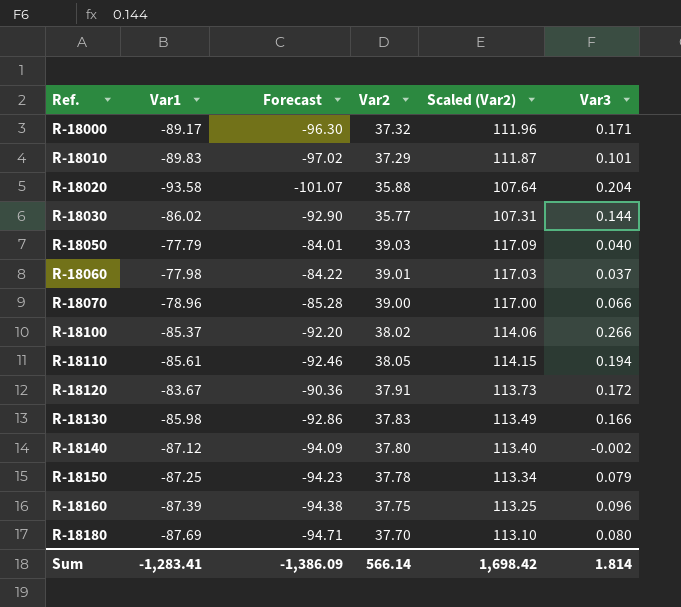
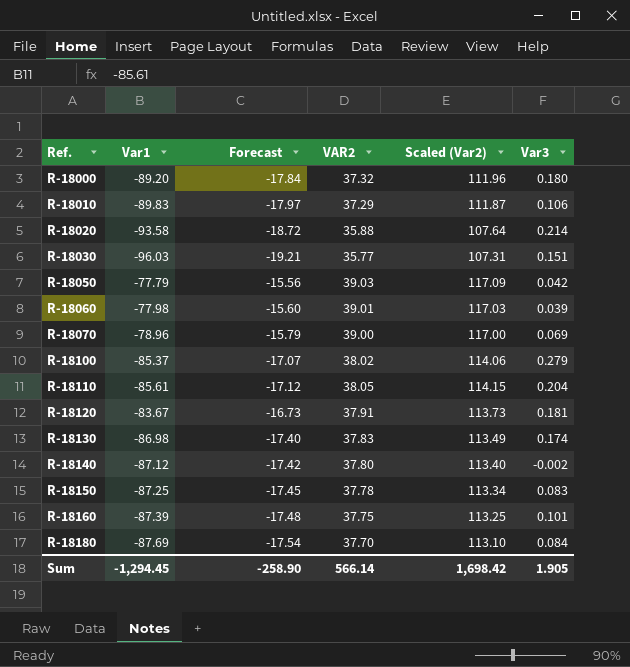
column Forecast | formula: [Var1] * 1.08 -> [Var1] * 0.2
column name: Var2 -> VAR2
R-18000 | Var1: -89.17 -> -89.20
R-18000 | Var3: 0.171 -> 0.180
R-18010 | Var3: 0.101 -> 0.106
R-18020 | Var3: 0.204 -> 0.214
R-18030 | Var1: -86.02 -> -96.03
R-18030 | Var3: 0.144 -> 0.151
R-18050 | Var3: 0.040 -> 0.042
R-18060 | Var3: 0.037 -> 0.039
R-18070 | Var3: 0.066 -> 0.069
R-18100 | Var3: 0.266 -> 0.279
R-18110 | Var3: 0.194 -> 0.204
R-18120 | Var3: 0.172 -> 0.181
R-18130 | Var1: -85.98 -> -86.98
R-18130 | Var3: 0.166 -> 0.174
R-18150 | Var3: 0.079 -> 0.083
R-18160 | Var3: 0.096 -> 0.101
R-18180 | Var3: 0.080 -> 0.084
Sum | Var1: -1,283.41 -> -1,294.45
Sum | Forecast: -1,386.09 -> -258.90
Sum | Var3: 1.814 -> 1.905

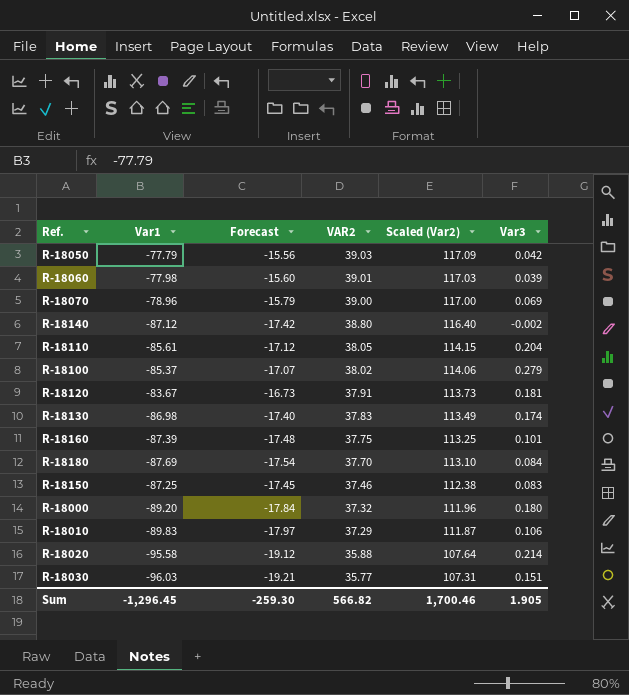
row order: Ref. ascending -> VAR2 descending
R-18140 | VAR2: 37.80 -> 38.80
R-18140 | Scaled (Var2): 113.40 -> 116.40
R-18150 | VAR2: 37.78 -> 37.46
R-18150 | Scaled (Var2): 113.34 -> 112.38
R-18020 | Var1: -93.58 -> -95.58
R-18020 | Forecast: -18.72 -> -19.12
Sum | Var1: -1,294.45 -> -1,296.45
Sum | Forecast: -258.90 -> -259.30
Sum | VAR2: 566.14 -> 566.82
Sum | Scaled (Var2): 1,698.42 -> 1,700.46

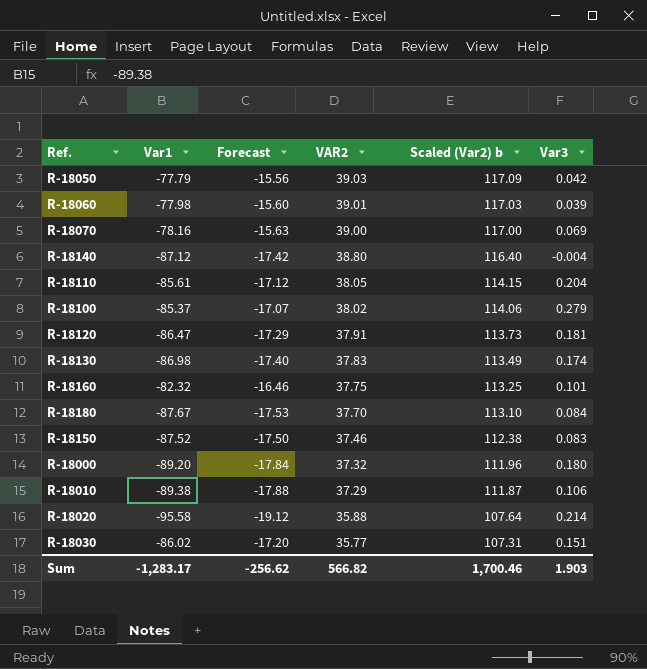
column name: Scaled (Var2) -> Scaled (Var2) b
R-18070 | Var1: -78.96 -> -78.16
R-18070 | Forecast: -15.79 -> -15.63
R-18140 | Var3: -0.002 -> -0.004
R-18120 | Var1: -83.67 -> -86.47
R-18120 | Forecast: -16.73 -> -17.29
R-18160 | Var1: -87.39 -> -82.32
R-18160 | Forecast: -17.48 -> -16.46
R-18180 | Var1: -87.69 -> -87.67
R-18180 | Forecast: -17.54 -> -17.53
R-18150 | Var1: -87.25 -> -87.52
R-18150 | Forecast: -17.45 -> -17.50
R-18010 | Var1: -89.83 -> -89.38
R-18010 | Forecast: -17.97 -> -17.88
R-18030 | Var1: -96.03 -> -86.02
R-18030 | Forecast: -19.21 -> -17.20
Sum | Var1: -1,296.45 -> -1,283.17
Sum | Forecast: -259.30 -> -256.62
Sum | Var3: 1.905 -> 1.903

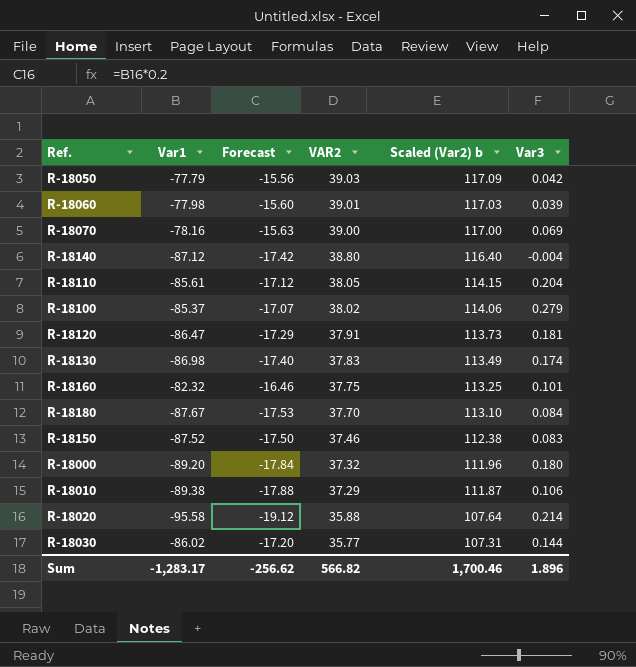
R-18030 | Var3: 0.151 -> 0.144
Sum | Var3: 1.903 -> 1.896

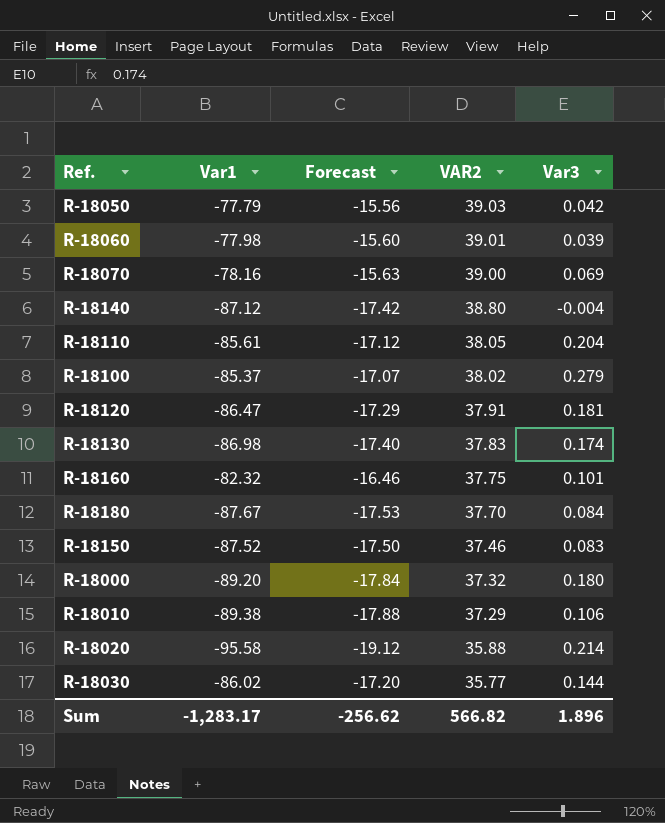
column Scaled (Var2) b | formula: [VAR2] * 3 -> none

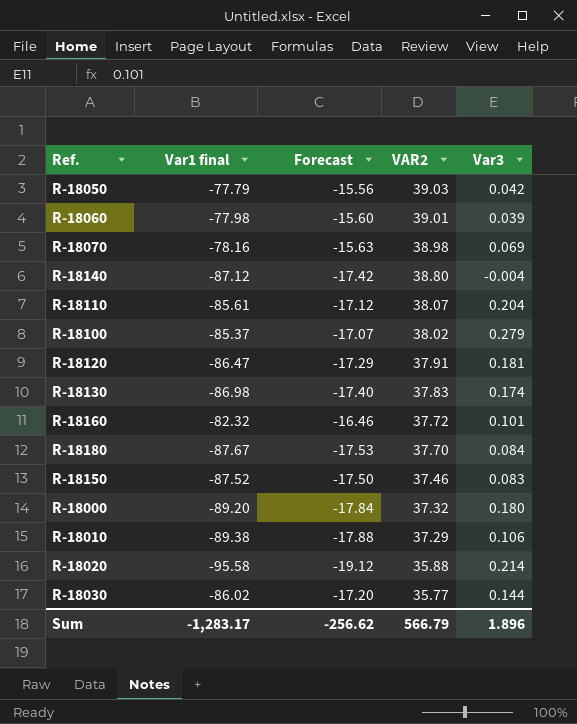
column name: Var1 -> Var1 final
R-18070 | VAR2: 39.00 -> 38.98
R-18110 | VAR2: 38.05 -> 38.07
R-18160 | VAR2: 37.75 -> 37.72
Sum | VAR2: 566.82 -> 566.79

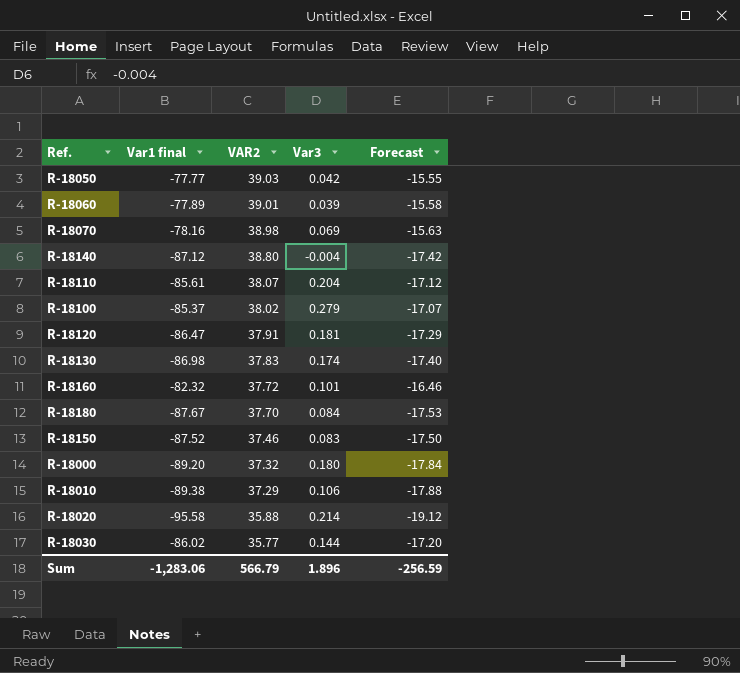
column Forecast | position: 3 -> 5
R-18050 | Var1 final: -77.79 -> -77.77
R-18050 | Forecast: -15.56 -> -15.55
R-18060 | Var1 final: -77.98 -> -77.89
R-18060 | Forecast: -15.60 -> -15.58
Sum | Var1 final: -1,283.17 -> -1,283.06
Sum | Forecast: -256.62 -> -256.59

